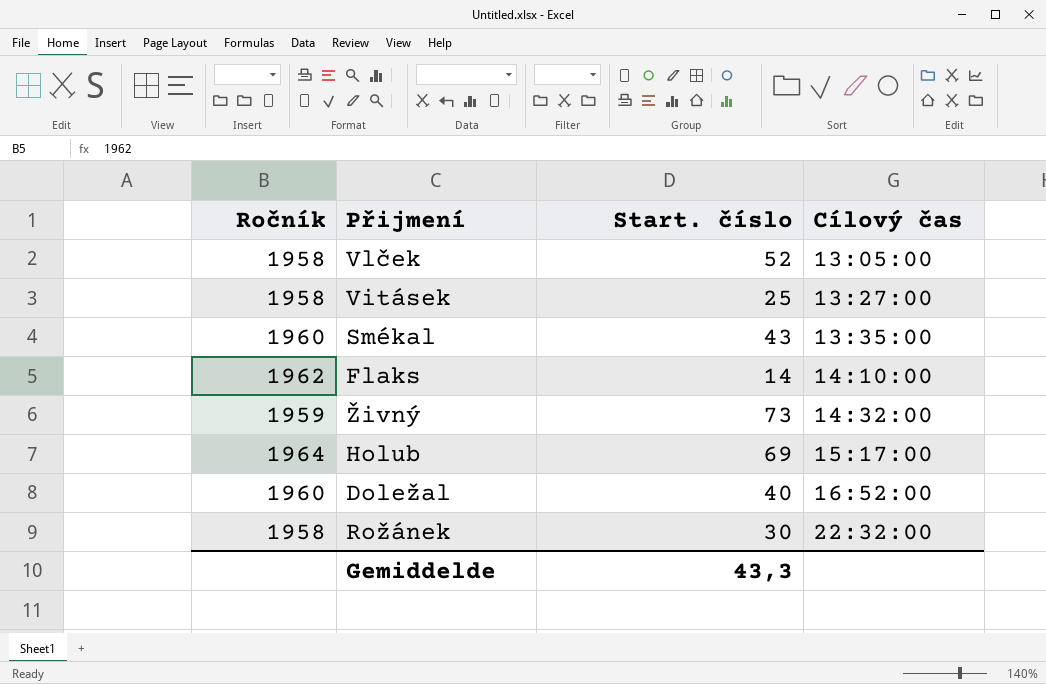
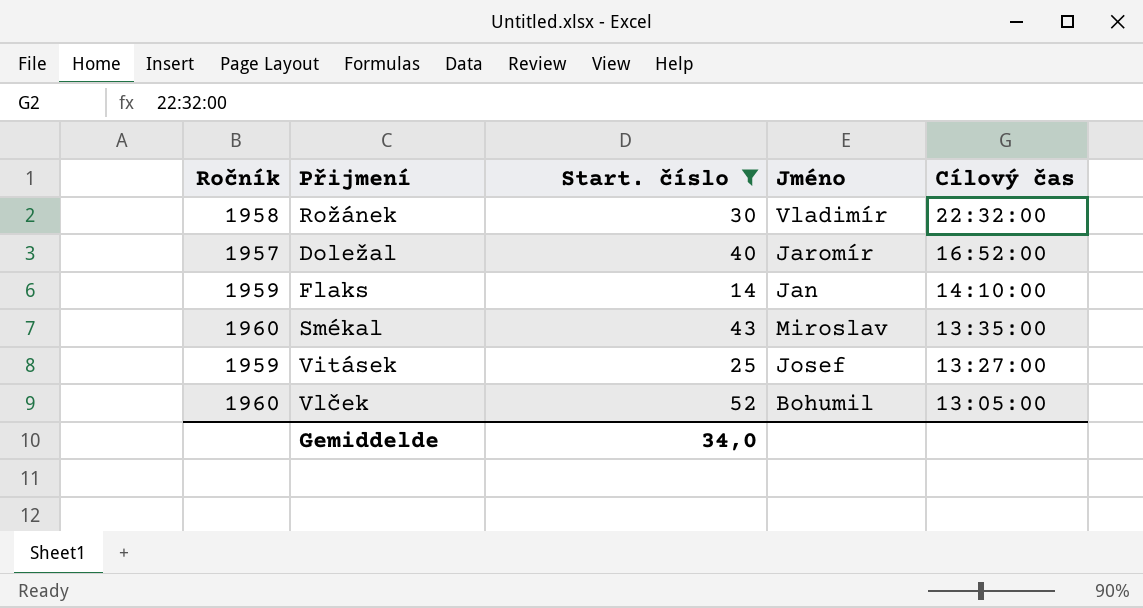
filter: none -> Start. číslo <= 52
row order: Cílový čas ascending -> Cílový čas descending
column Jméno | position: none -> 4
Doležal | Ročník: 1960 -> 1957
Flaks | Ročník: 1962 -> 1959
Vitásek | Ročník: 1958 -> 1959
Vlček | Ročník: 1958 -> 1960
Gemiddelde | Start. číslo: 43,3 -> 34,0

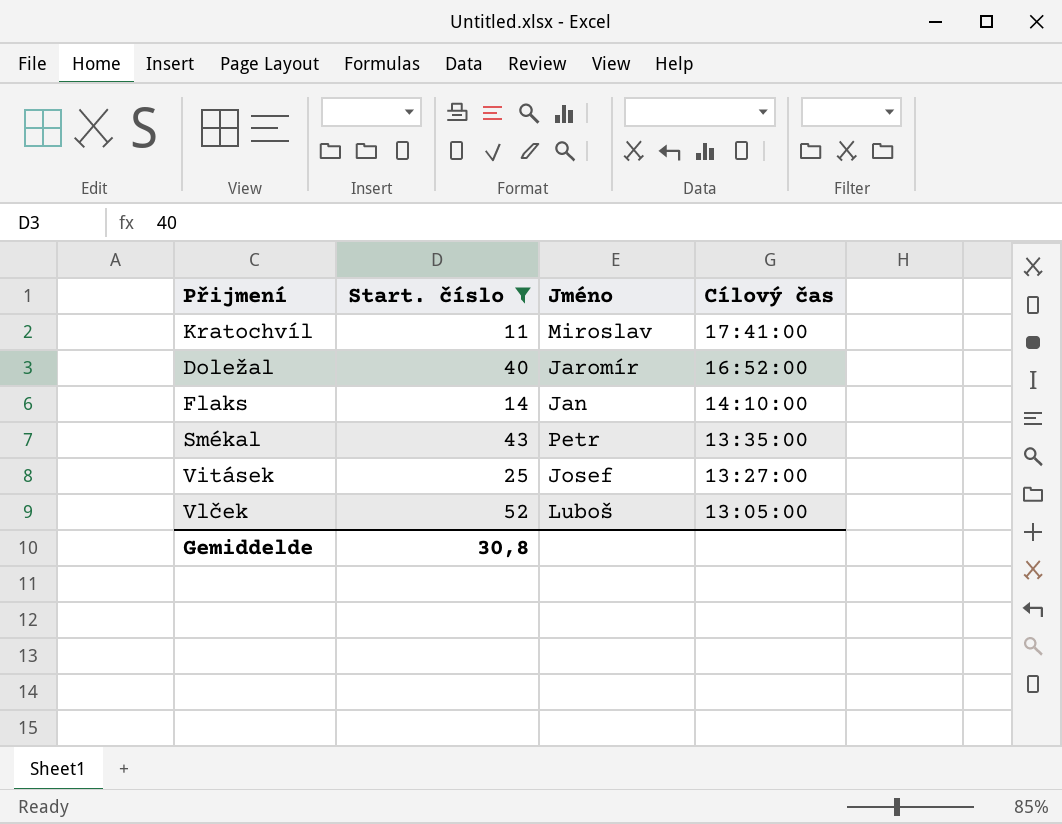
column Ročník | position: 1 -> none
row Rožánek: 1958 | 30 | Vladimír | 22:32:00 -> none
row Kratochvíl: none -> 11 | Miroslav | 17:41:00
Smékal | Jméno: Miroslav -> Petr
Vlček | Jméno: Bohumil -> Luboš
Gemiddelde | Start. číslo: 34,0 -> 30,8

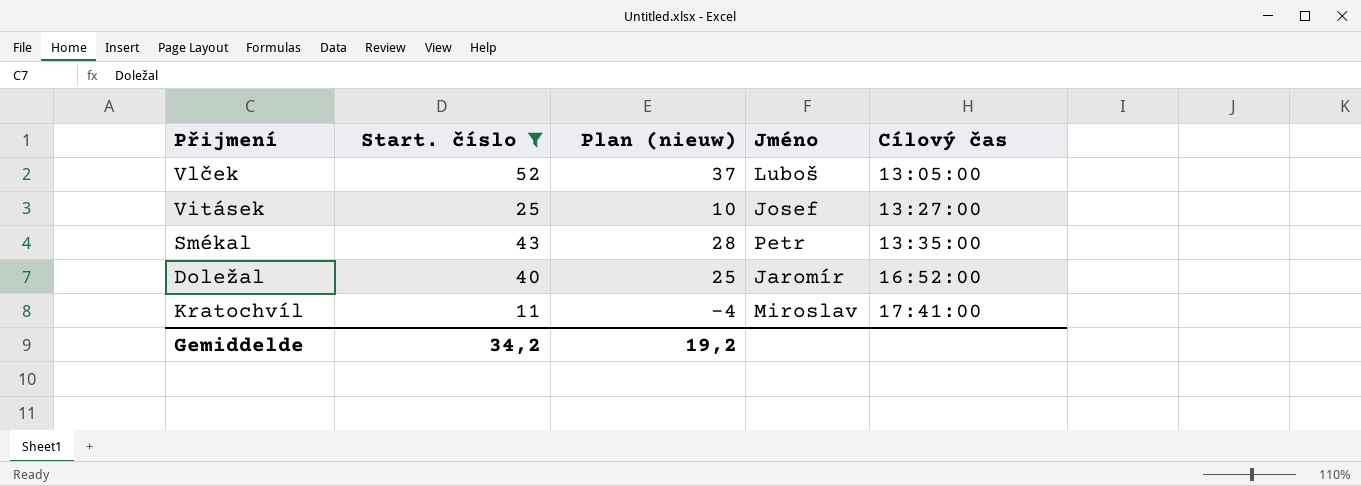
row order: Cílový čas descending -> Cílový čas ascending
column Plan (nieuw) | formula: none -> [Start. číslo] - 15
row Flaks: 14 | Jan | 14:10:00 -> none
Gemiddelde | Start. číslo: 30,8 -> 34,2

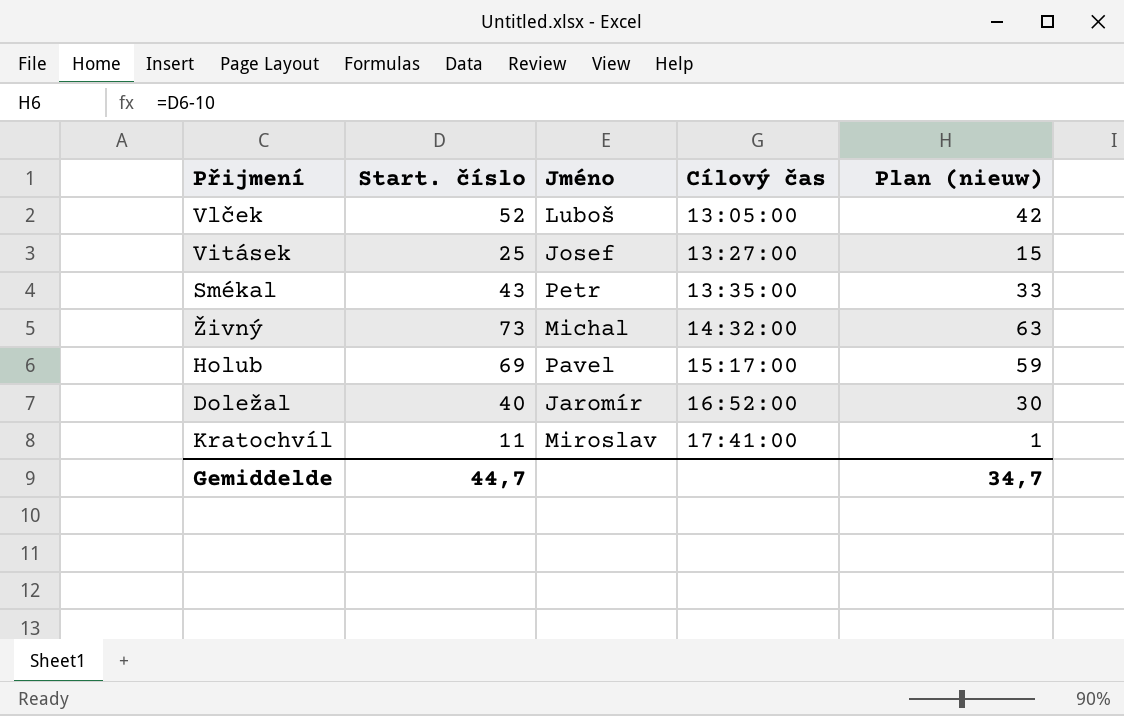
filter: Start. číslo <= 52 -> none
column Plan (nieuw) | formula: [Start. číslo] - 15 -> [Start. číslo] - 10
column Plan (nieuw) | position: 3 -> 5
Gemiddelde | Start. číslo: 34,2 -> 44,7
Gemiddelde | Plan (nieuw): 19,2 -> 34,7

